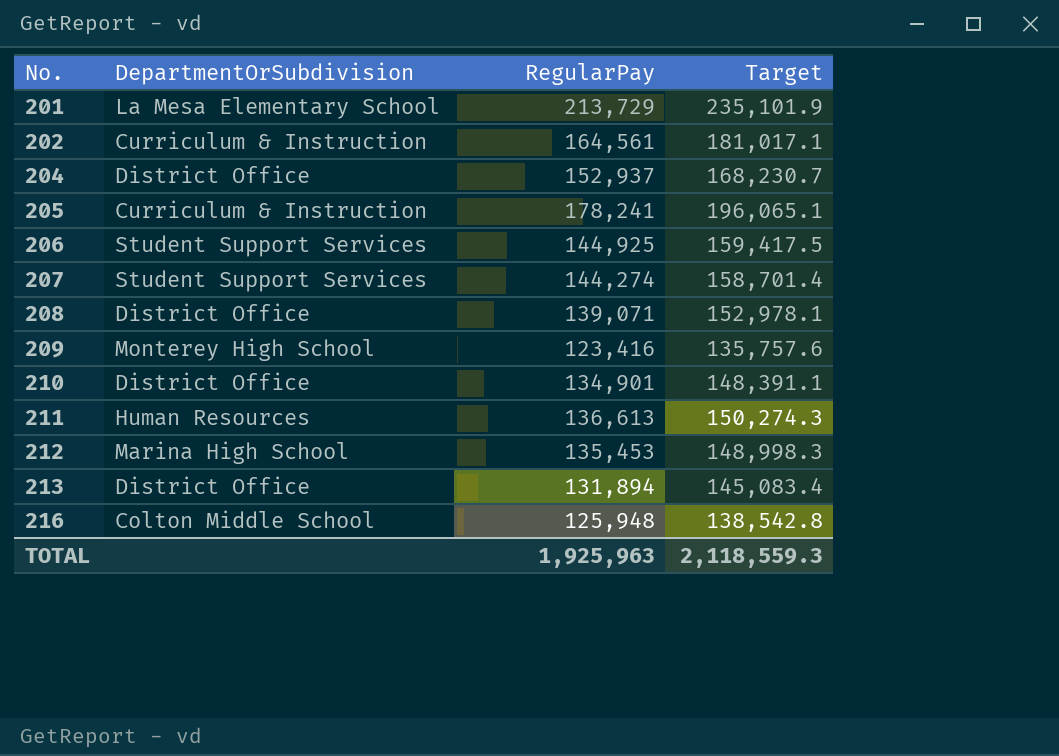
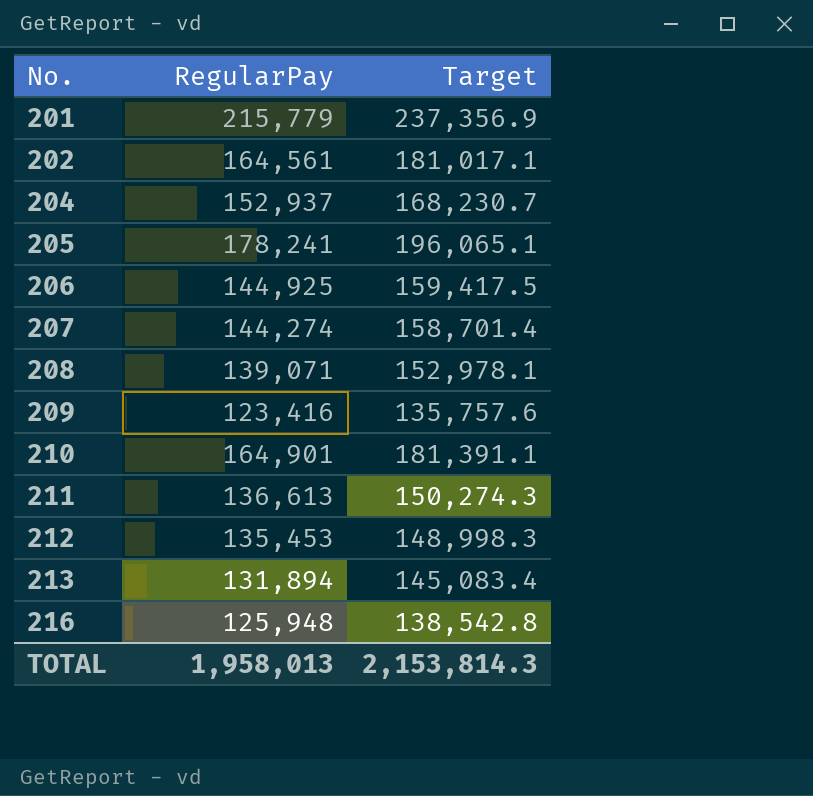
column DepartmentOrSubdivision | position: 2 -> none
201 | RegularPay: 213,729 -> 215,779
201 | Target: 235,101.9 -> 237,356.9
210 | RegularPay: 134,901 -> 164,901
210 | Target: 148,391.1 -> 181,391.1
TOTAL | RegularPay: 1,925,963 -> 1,958,013
TOTAL | Target: 2,118,559.3 -> 2,153,814.3

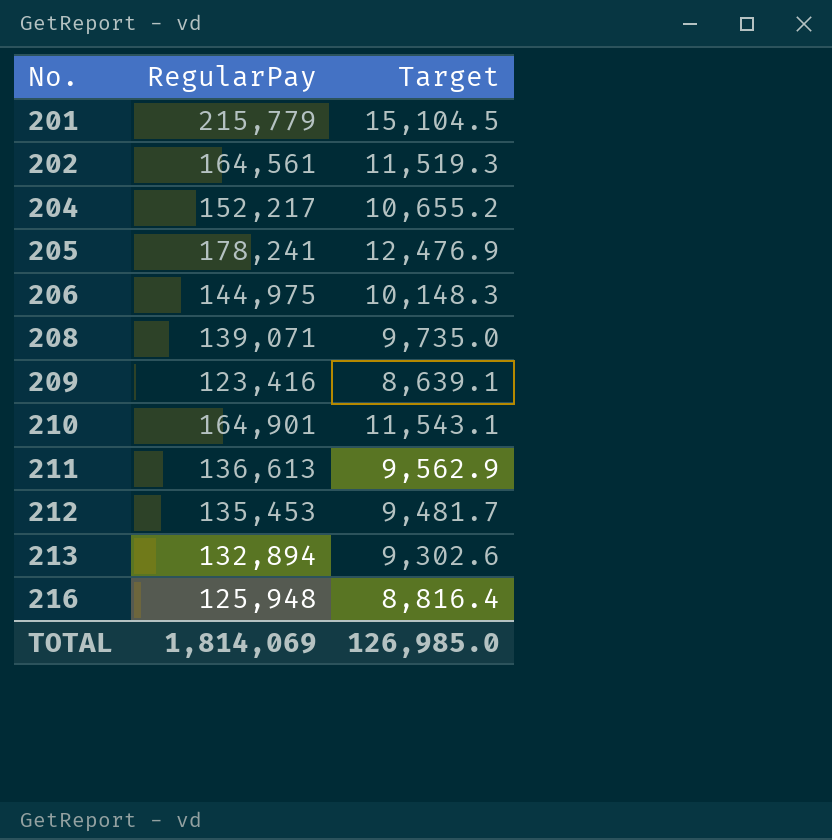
column Target | formula: [RegularPay] * 1.1 -> [RegularPay] * 0.07
row 207: 144,274 | 158,701.4 -> none
204 | RegularPay: 152,937 -> 152,217
206 | RegularPay: 144,925 -> 144,975
213 | RegularPay: 131,894 -> 132,894
TOTAL | RegularPay: 1,958,013 -> 1,814,069
TOTAL | Target: 2,153,814.3 -> 126,985.0

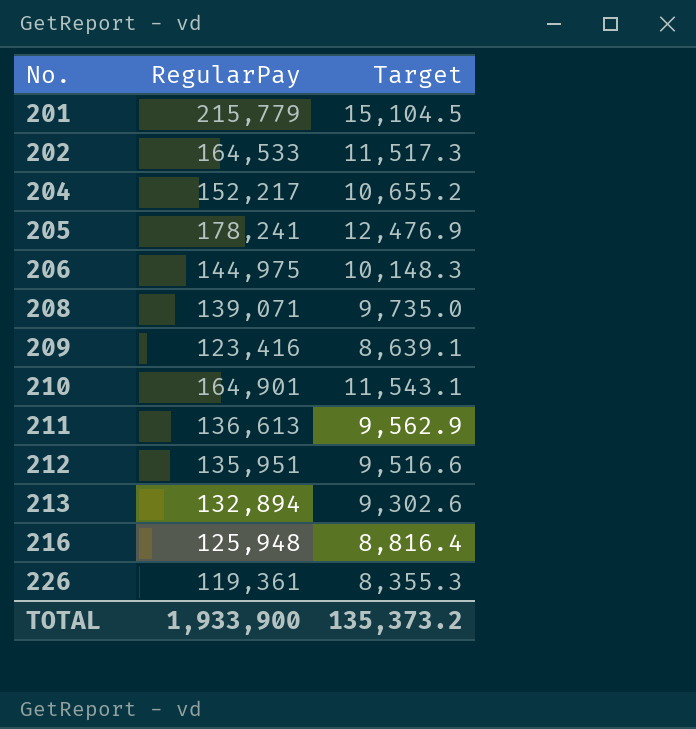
202 | RegularPay: 164,561 -> 164,533
202 | Target: 11,519.3 -> 11,517.3
212 | RegularPay: 135,453 -> 135,951
212 | Target: 9,481.7 -> 9,516.6
row 226: none -> 119,361 | 8,355.3
TOTAL | RegularPay: 1,814,069 -> 1,933,900
TOTAL | Target: 126,985.0 -> 135,373.2

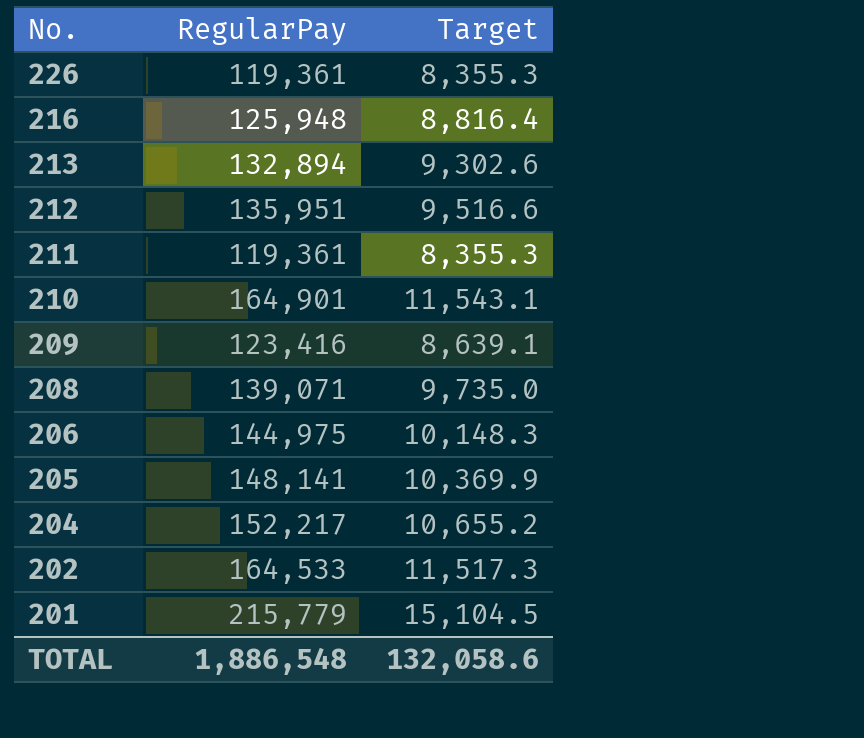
row order: No. ascending -> No. descending
211 | RegularPay: 136,613 -> 119,361
211 | Target: 9,562.9 -> 8,355.3
205 | RegularPay: 178,241 -> 148,141
205 | Target: 12,476.9 -> 10,369.9
TOTAL | RegularPay: 1,933,900 -> 1,886,548
TOTAL | Target: 135,373.2 -> 132,058.6

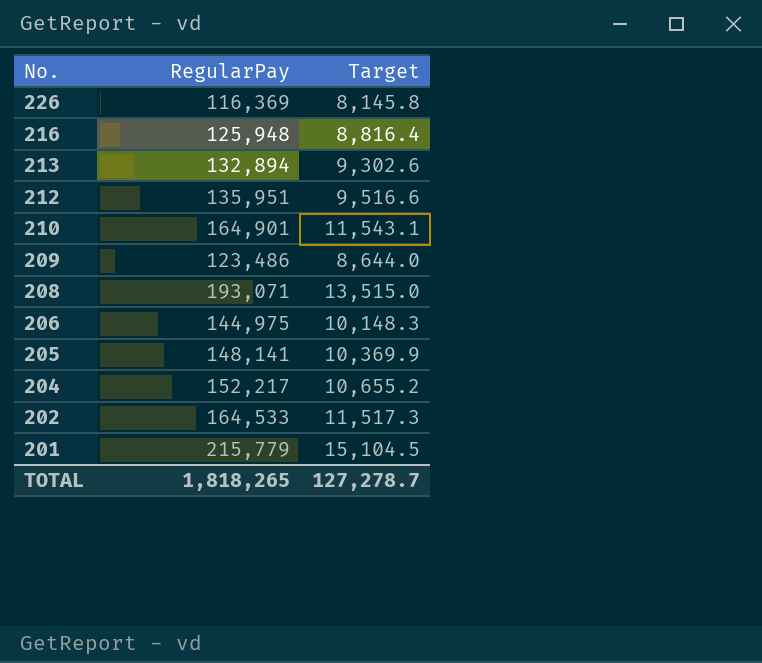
row 211: 119,361 | 8,355.3 -> none
226 | RegularPay: 119,361 -> 116,369
226 | Target: 8,355.3 -> 8,145.8
209 | RegularPay: 123,416 -> 123,486
209 | Target: 8,639.1 -> 8,644.0
208 | RegularPay: 139,071 -> 193,071
208 | Target: 9,735.0 -> 13,515.0
TOTAL | RegularPay: 1,886,548 -> 1,818,265
TOTAL | Target: 132,058.6 -> 127,278.7

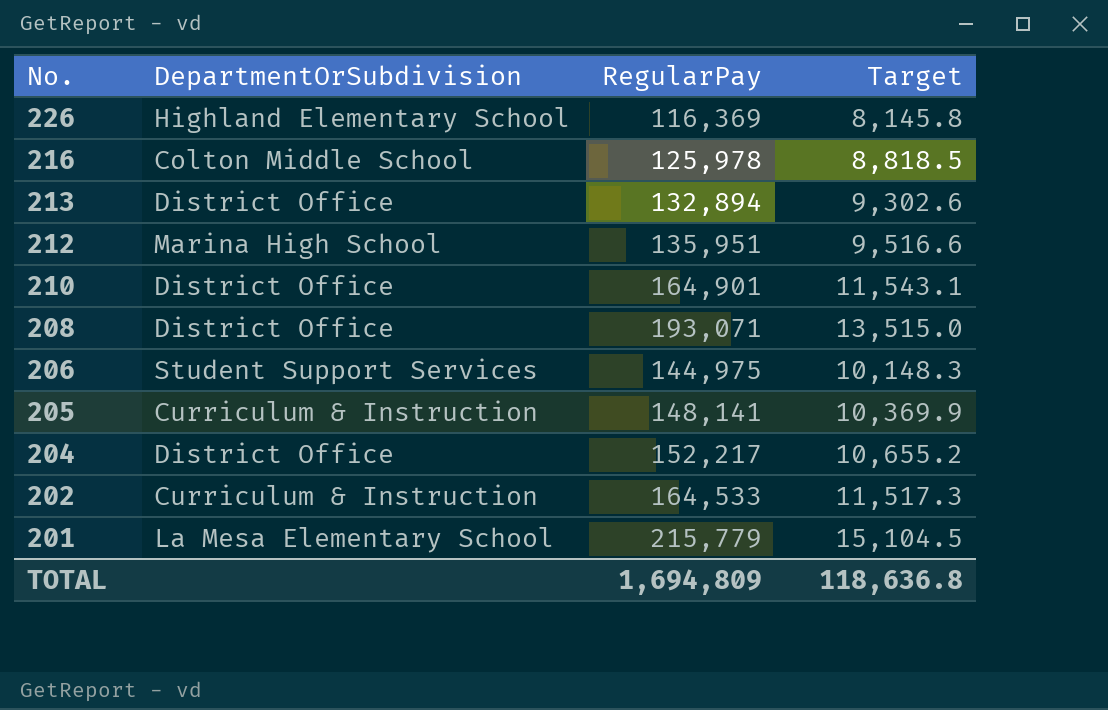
column DepartmentOrSubdivision | position: none -> 2
row 209: 123,486 | 8,644.0 -> none
216 | RegularPay: 125,948 -> 125,978
216 | Target: 8,816.4 -> 8,818.5
TOTAL | RegularPay: 1,818,265 -> 1,694,809
TOTAL | Target: 127,278.7 -> 118,636.8

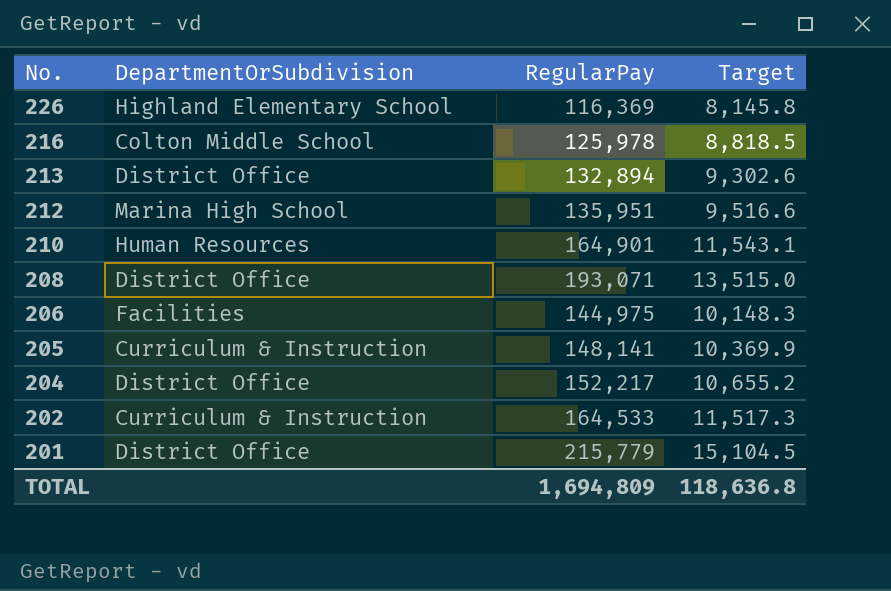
210 | DepartmentOrSubdivision: District Office -> Human Resources
206 | DepartmentOrSubdivision: Student Support Services -> Facilities
201 | DepartmentOrSubdivision: La Mesa Elementary School -> District Office

